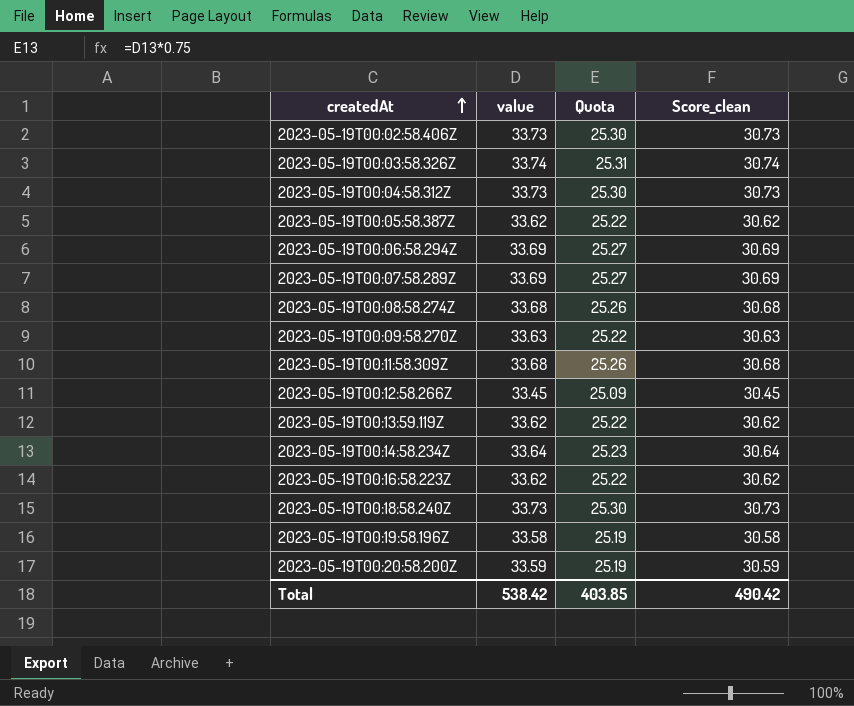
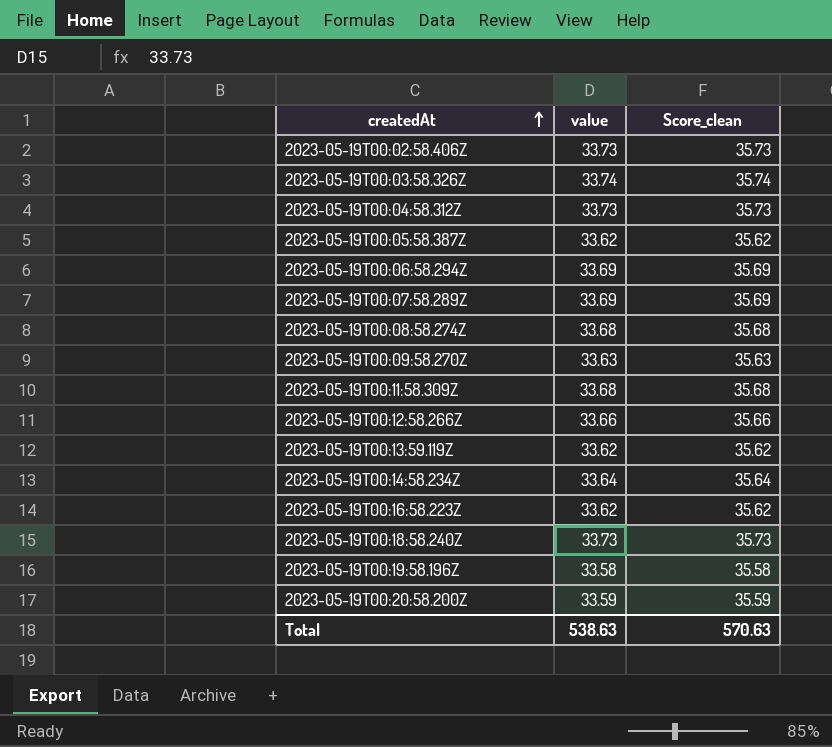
column Quota | formula: [value] * 0.75 -> none
column Score_clean | formula: [value] - 3 -> [value] + 2
2023-05-19T00:12:58.266Z | value: 33.45 -> 33.66
Total | value: 538.42 -> 538.63
Total | Score_clean: 490.42 -> 570.63

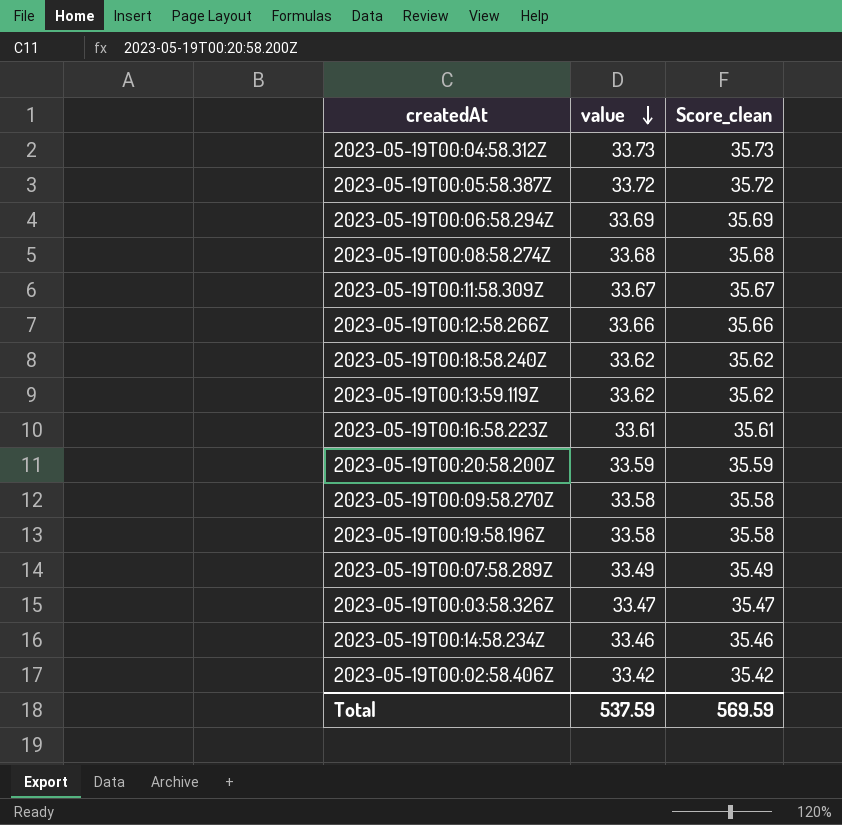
row order: createdAt ascending -> value descending
2023-05-19T00:05:58.387Z | value: 33.62 -> 33.72
2023-05-19T00:05:58.387Z | Score_clean: 35.62 -> 35.72
2023-05-19T00:11:58.309Z | value: 33.68 -> 33.67
2023-05-19T00:11:58.309Z | Score_clean: 35.68 -> 35.67
2023-05-19T00:18:58.240Z | value: 33.73 -> 33.62
2023-05-19T00:18:58.240Z | Score_clean: 35.73 -> 35.62
2023-05-19T00:16:58.223Z | value: 33.62 -> 33.61
2023-05-19T00:16:58.223Z | Score_clean: 35.62 -> 35.61
2023-05-19T00:09:58.270Z | value: 33.63 -> 33.58
2023-05-19T00:09:58.270Z | Score_clean: 35.63 -> 35.58
2023-05-19T00:07:58.289Z | value: 33.69 -> 33.49
2023-05-19T00:07:58.289Z | Score_clean: 35.69 -> 35.49
2023-05-19T00:03:58.326Z | value: 33.74 -> 33.47
2023-05-19T00:03:58.326Z | Score_clean: 35.74 -> 35.47
2023-05-19T00:14:58.234Z | value: 33.64 -> 33.46
2023-05-19T00:14:58.234Z | Score_clean: 35.64 -> 35.46
2023-05-19T00:02:58.406Z | value: 33.73 -> 33.42
2023-05-19T00:02:58.406Z | Score_clean: 35.73 -> 35.42
Total | value: 538.63 -> 537.59
Total | Score_clean: 570.63 -> 569.59

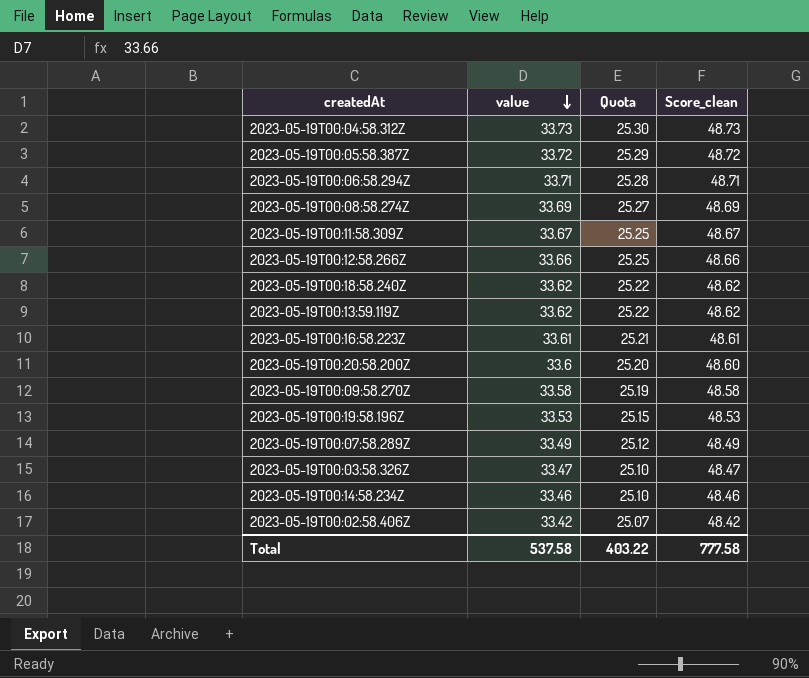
column Quota | formula: none -> [value] * 0.75
column Score_clean | formula: [value] + 2 -> [value] + 15
2023-05-19T00:06:58.294Z | value: 33.69 -> 33.71
2023-05-19T00:08:58.274Z | value: 33.68 -> 33.69
2023-05-19T00:20:58.200Z | value: 33.59 -> 33.6
2023-05-19T00:19:58.196Z | value: 33.58 -> 33.53
Total | value: 537.59 -> 537.58
Total | Score_clean: 569.59 -> 777.58

